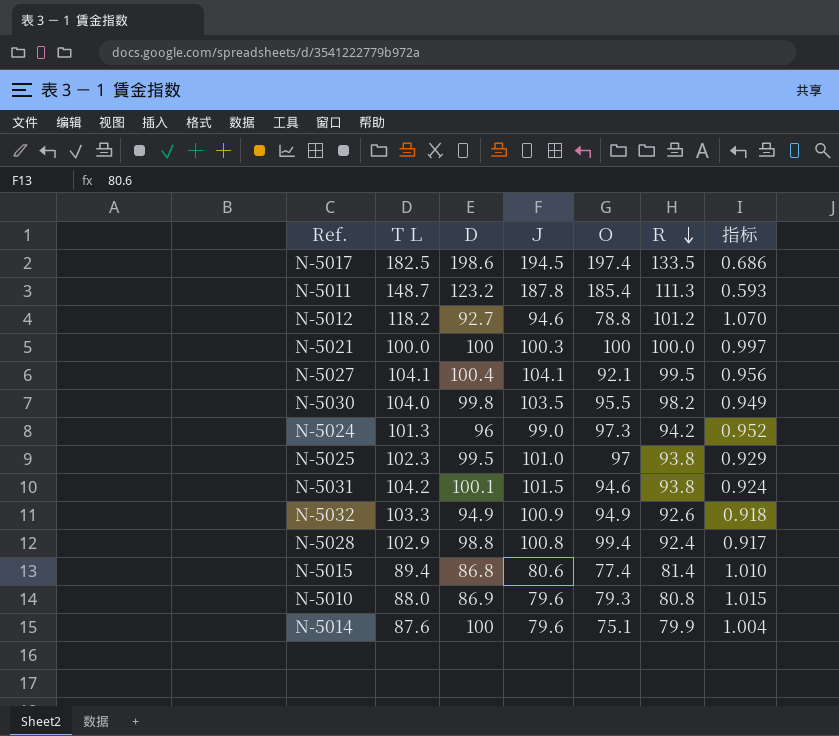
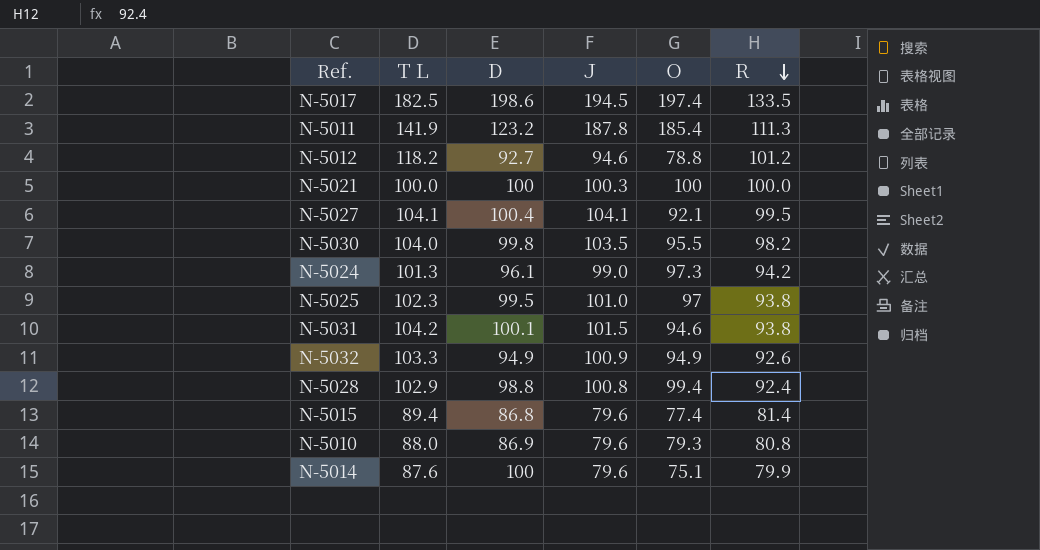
column 指标 | formula: [Ｒ] / [Ｊ] -> none
N-5011 | ＴＬ: 148.7 -> 141.9
N-5024 | Ｄ: 96 -> 96.1
N-5015 | Ｊ: 80.6 -> 79.6

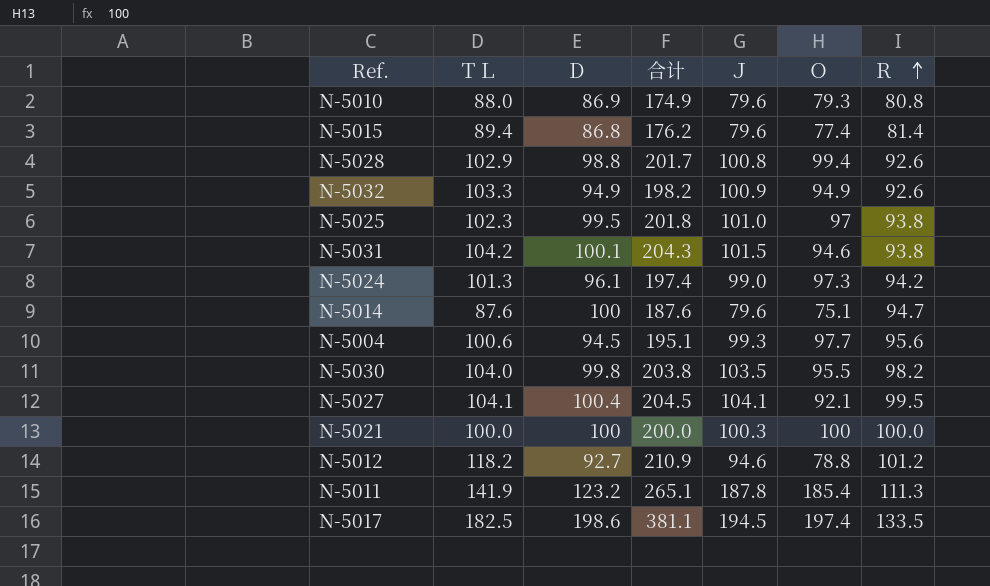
row order: Ｒ descending -> Ｒ ascending
column 合计 | formula: none -> [ＴＬ] + [Ｄ]
N-5028 | Ｒ: 92.4 -> 92.6
N-5014 | Ｒ: 79.9 -> 94.7
row N-5004: none -> 100.6 | 94.5 | 195.1 | 99.3 | 97.7 | 95.6

